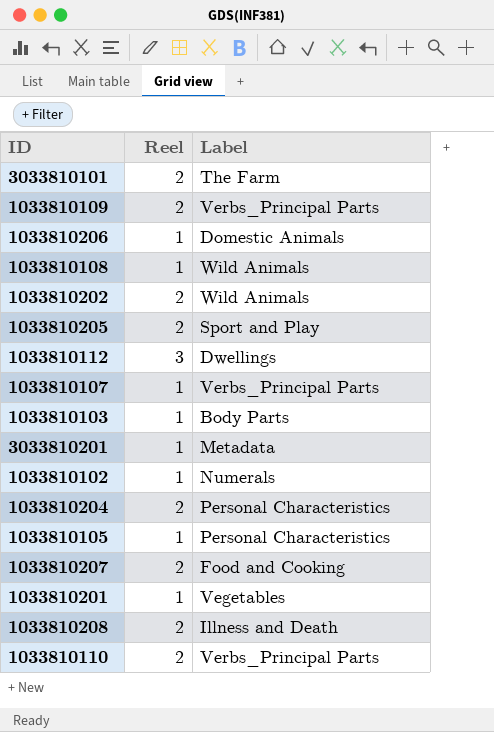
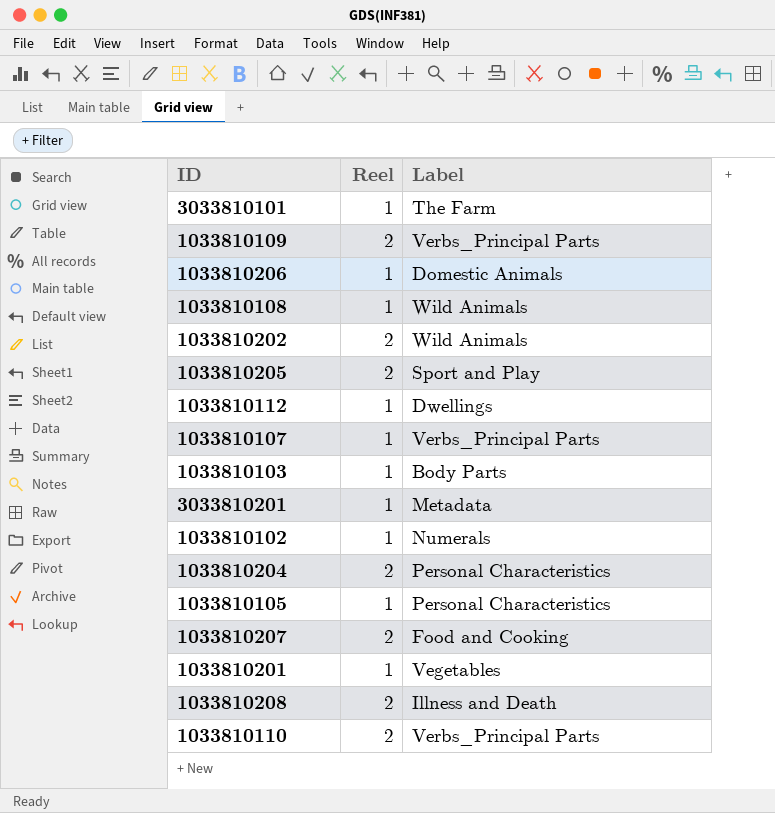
3033810101 | Reel: 2 -> 1
1033810112 | Reel: 3 -> 1

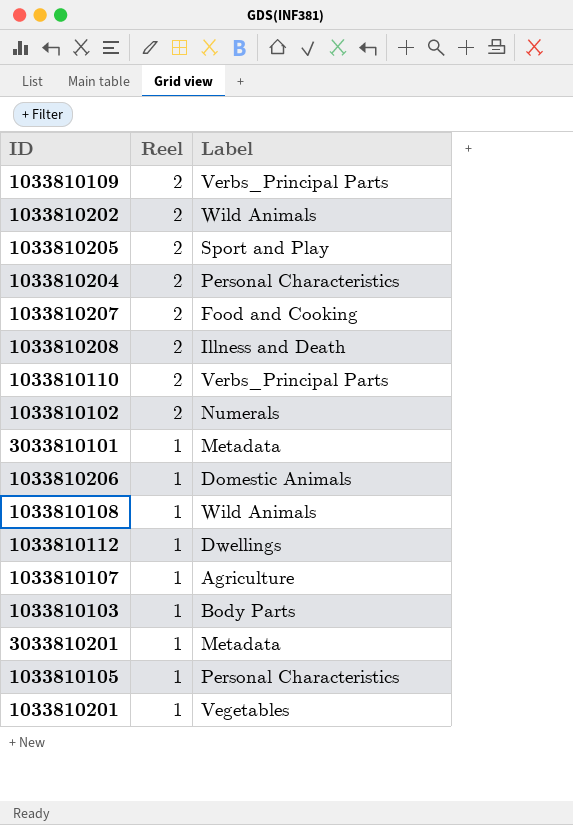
row order: none -> Reel descending
1033810102 | Reel: 1 -> 2
3033810101 | Label: The Farm -> Metadata
1033810107 | Label: Verbs_Principal Parts -> Agriculture

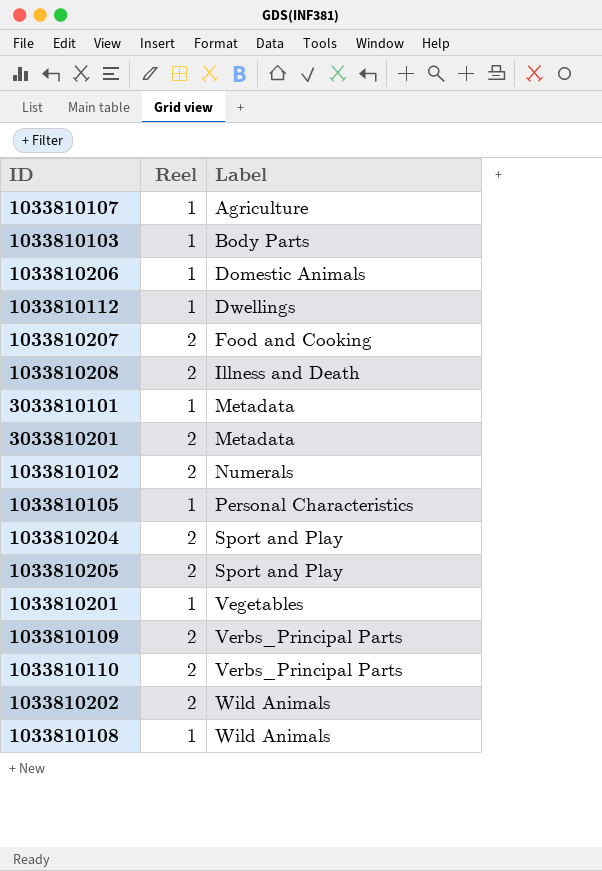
row order: Reel descending -> Label ascending
3033810201 | Reel: 1 -> 2
1033810204 | Label: Personal Characteristics -> Sport and Play

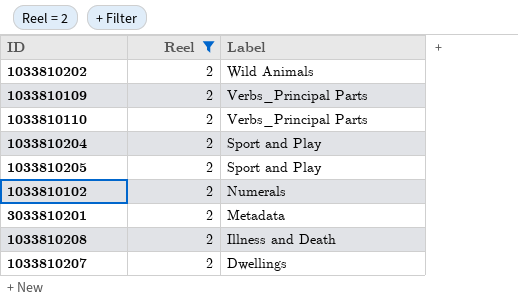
filter: none -> Reel = 2
row order: Label ascending -> Label descending
1033810207 | Label: Food and Cooking -> Dwellings

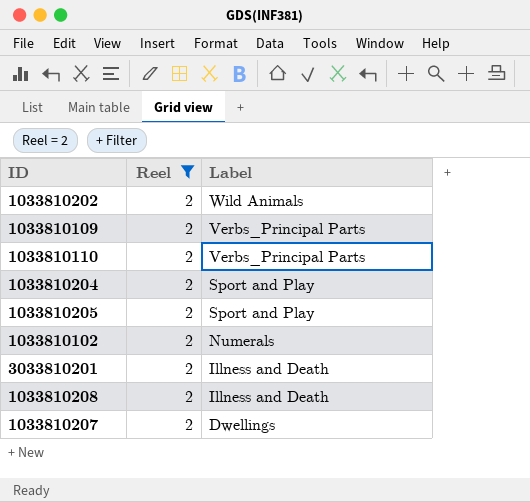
3033810201 | Label: Metadata -> Illness and Death

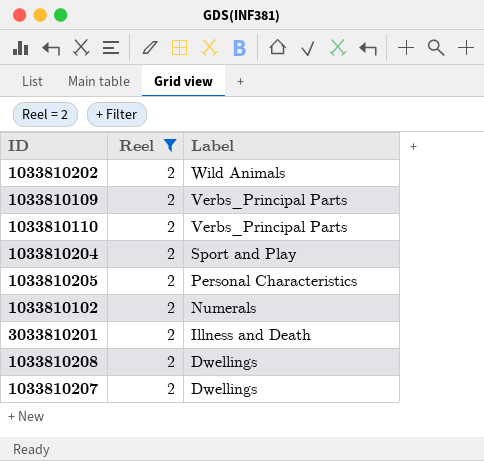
1033810205 | Label: Sport and Play -> Personal Characteristics
1033810208 | Label: Illness and Death -> Dwellings

